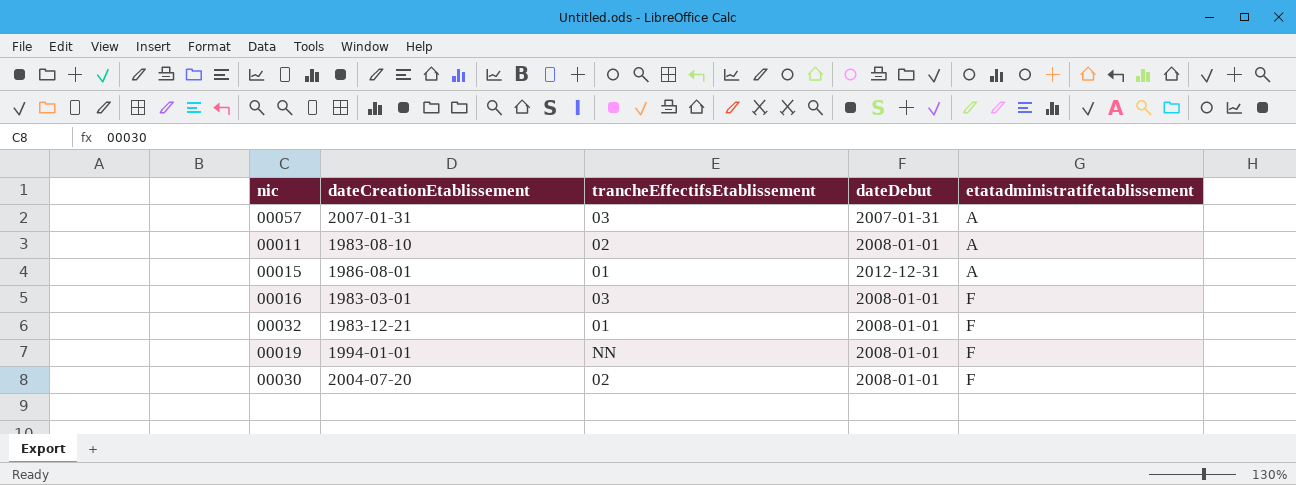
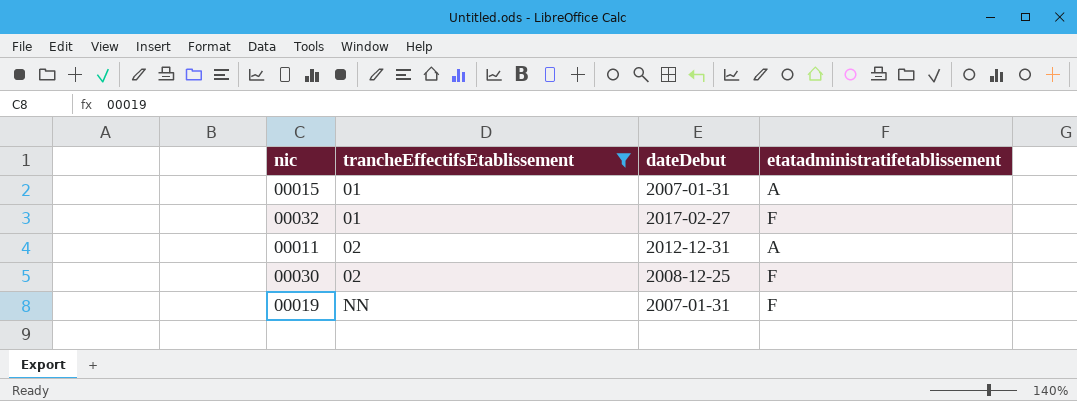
filter: none -> trancheEffectifsEtablissement != 03
row order: etatadministratifetablissement ascending -> trancheEffectifsEtablissement ascending
column dateCreationEtablissement | position: 2 -> none
00015 | dateDebut: 2012-12-31 -> 2007-01-31
00032 | dateDebut: 2008-01-01 -> 2017-02-27
00011 | dateDebut: 2008-01-01 -> 2012-12-31
00030 | dateDebut: 2008-01-01 -> 2008-12-25
00019 | dateDebut: 2008-01-01 -> 2007-01-31

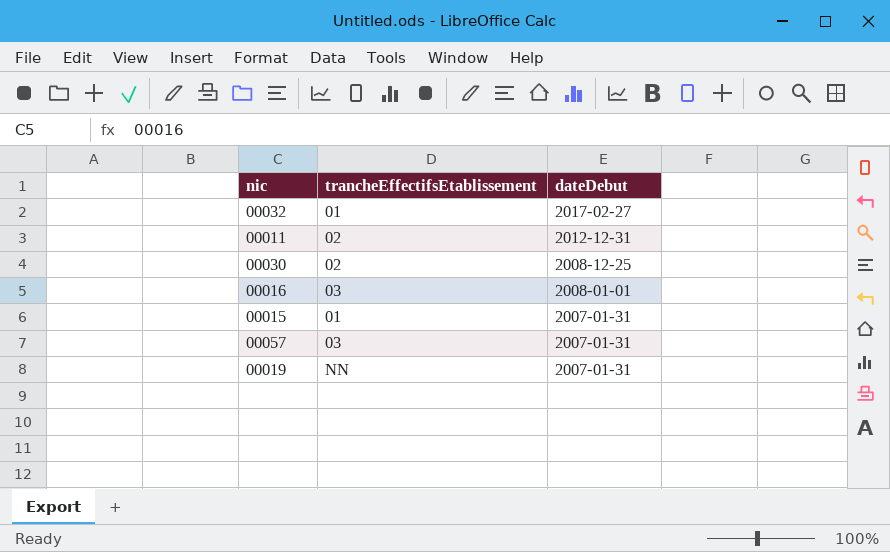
filter: trancheEffectifsEtablissement != 03 -> none
row order: trancheEffectifsEtablissement ascending -> dateDebut descending
column etatadministratifetablissement | position: 4 -> none

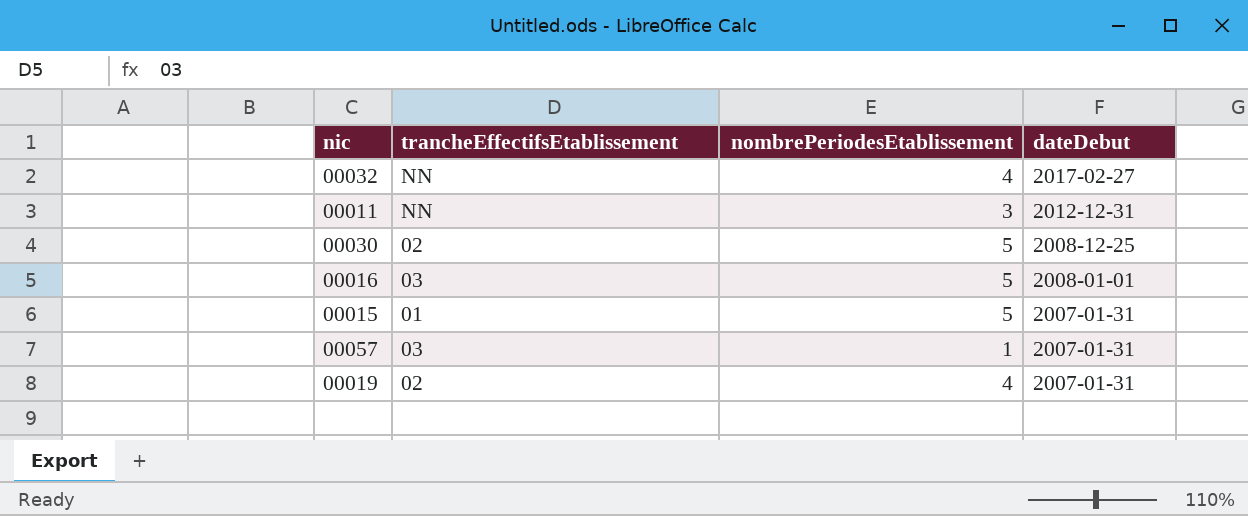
column nombrePeriodesEtablissement | position: none -> 3
00032 | trancheEffectifsEtablissement: 01 -> NN
00011 | trancheEffectifsEtablissement: 02 -> NN
00019 | trancheEffectifsEtablissement: NN -> 02

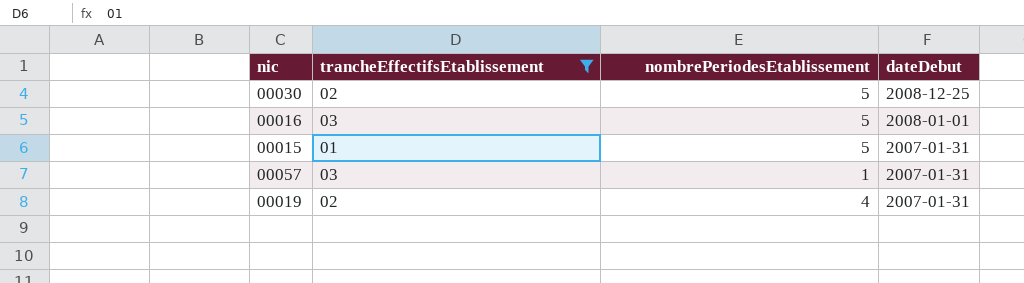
filter: none -> trancheEffectifsEtablissement != NN

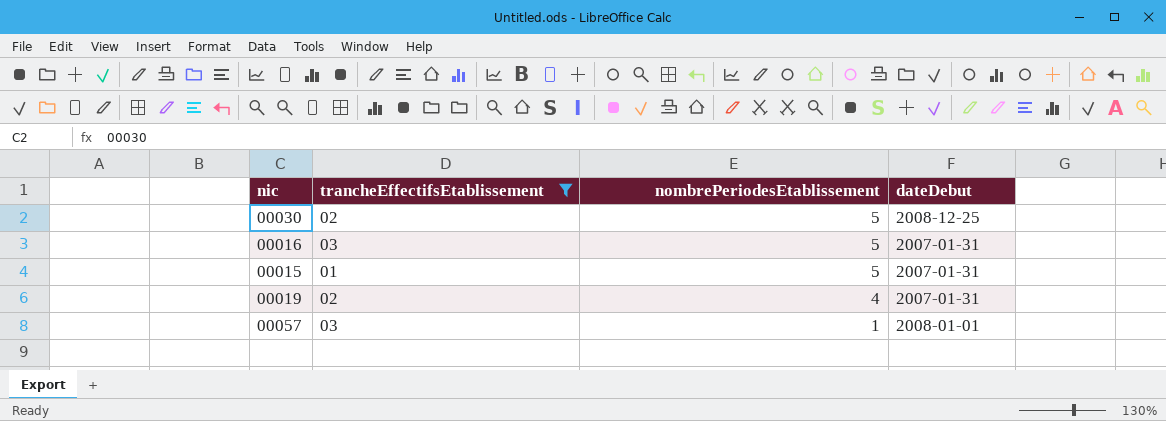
row order: dateDebut descending -> nombrePeriodesEtablissement descending
00016 | dateDebut: 2008-01-01 -> 2007-01-31
00057 | dateDebut: 2007-01-31 -> 2008-01-01

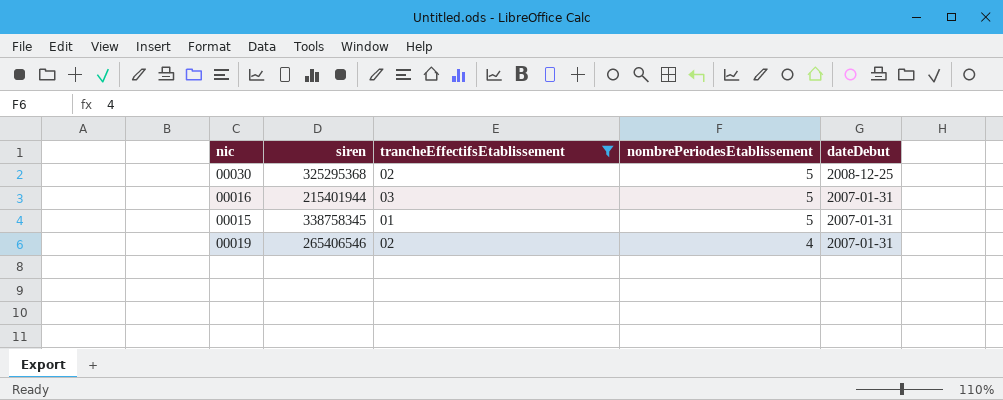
column siren | position: none -> 2
row 00057: 03 | 1 | 2008-01-01 -> none

